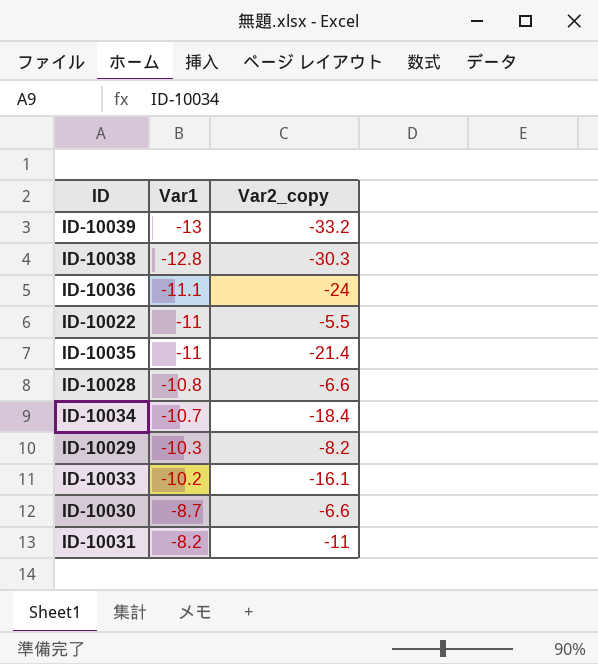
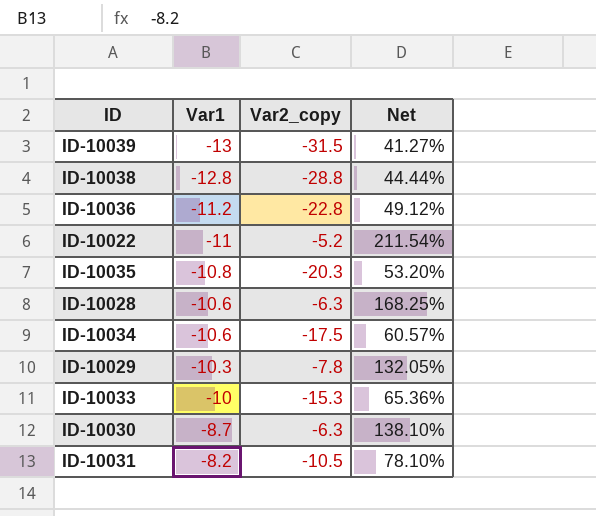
column Net | formula: none -> [Var1] / [Var2_copy]
ID-10039 | Var2_copy: -33.2 -> -31.5
ID-10038 | Var2_copy: -30.3 -> -28.8
ID-10036 | Var1: -11.1 -> -11.2
ID-10036 | Var2_copy: -24 -> -22.8
ID-10022 | Var2_copy: -5.5 -> -5.2
ID-10035 | Var1: -11 -> -10.8
ID-10035 | Var2_copy: -21.4 -> -20.3
ID-10028 | Var1: -10.8 -> -10.6
ID-10028 | Var2_copy: -6.6 -> -6.3
ID-10034 | Var1: -10.7 -> -10.6
ID-10034 | Var2_copy: -18.4 -> -17.5
ID-10029 | Var2_copy: -8.2 -> -7.8
ID-10033 | Var1: -10.2 -> -10
ID-10033 | Var2_copy: -16.1 -> -15.3
ID-10030 | Var2_copy: -6.6 -> -6.3
ID-10031 | Var2_copy: -11 -> -10.5

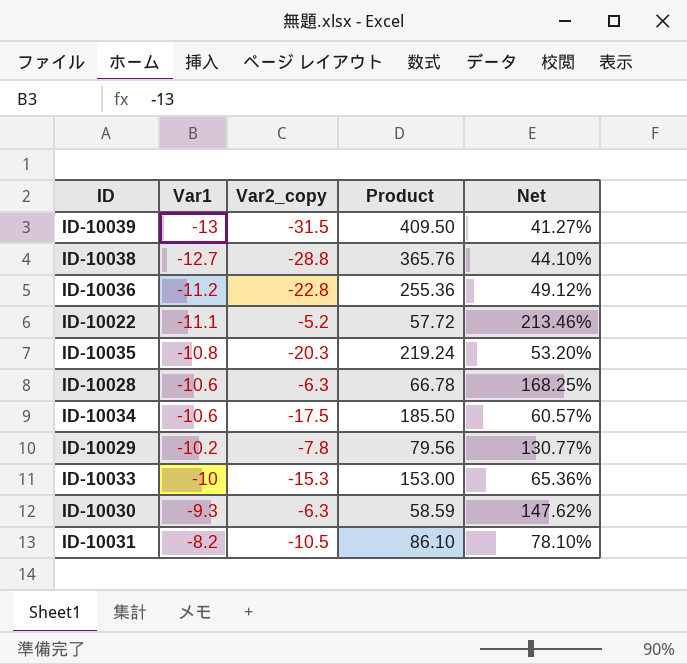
column Product | formula: none -> [Var1] * [Var2_copy]
ID-10038 | Var1: -12.8 -> -12.7
ID-10038 | Net: 44.44% -> 44.10%
ID-10022 | Var1: -11 -> -11.1
ID-10022 | Net: 211.54% -> 213.46%
ID-10029 | Var1: -10.3 -> -10.2
ID-10029 | Net: 132.05% -> 130.77%
ID-10030 | Var1: -8.7 -> -9.3
ID-10030 | Net: 138.10% -> 147.62%

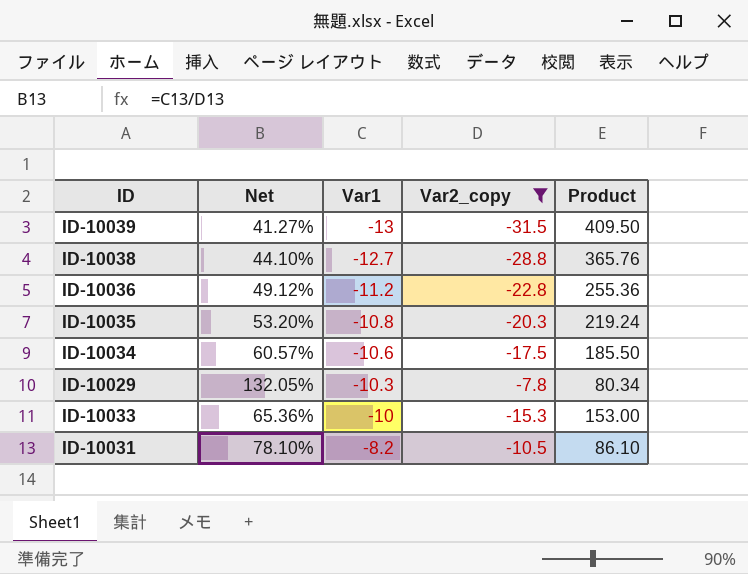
filter: none -> Var2_copy <= -7.8
column Net | position: 5 -> 2
ID-10029 | Net: 130.77% -> 132.05%
ID-10029 | Var1: -10.2 -> -10.3
ID-10029 | Product: 79.56 -> 80.34

